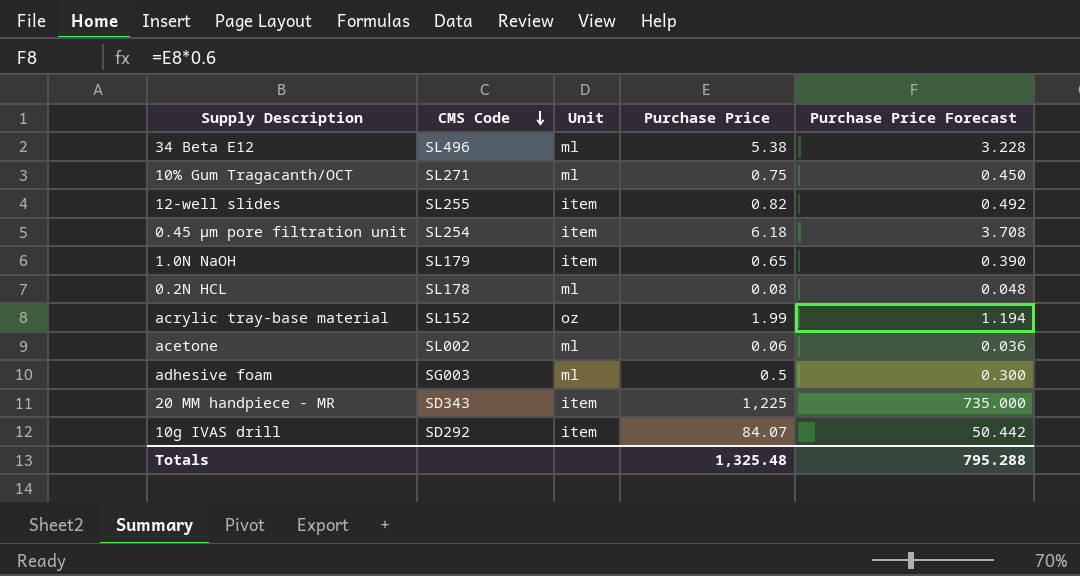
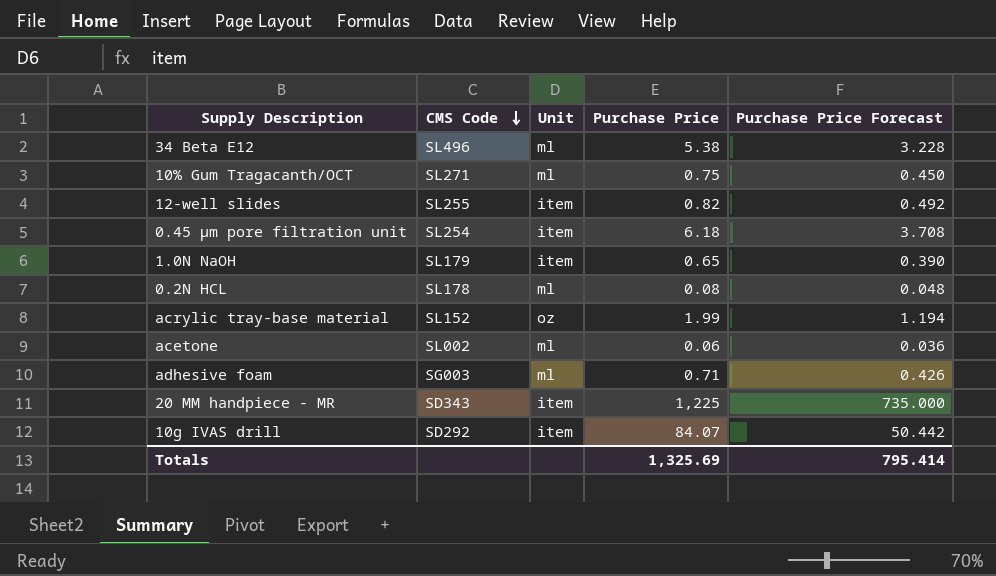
adhesive foam | Purchase Price: 0.5 -> 0.71
adhesive foam | Purchase Price Forecast: 0.300 -> 0.426
Totals | Purchase Price: 1,325.48 -> 1,325.69
Totals | Purchase Price Forecast: 795.288 -> 795.414

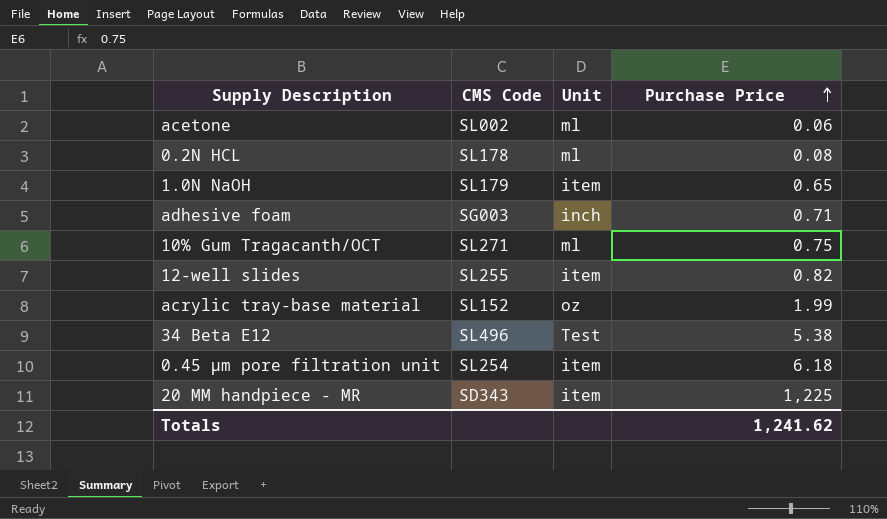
row order: CMS Code descending -> Purchase Price ascending
column Purchase Price Forecast | formula: [Purchase Price] * 0.6 -> none
row 10g IVAS drill: SD292 | item | 84.07 | 50.442 -> none
adhesive foam | Unit: ml -> inch
34 Beta E12 | Unit: ml -> Test
Totals | Purchase Price: 1,325.69 -> 1,241.62

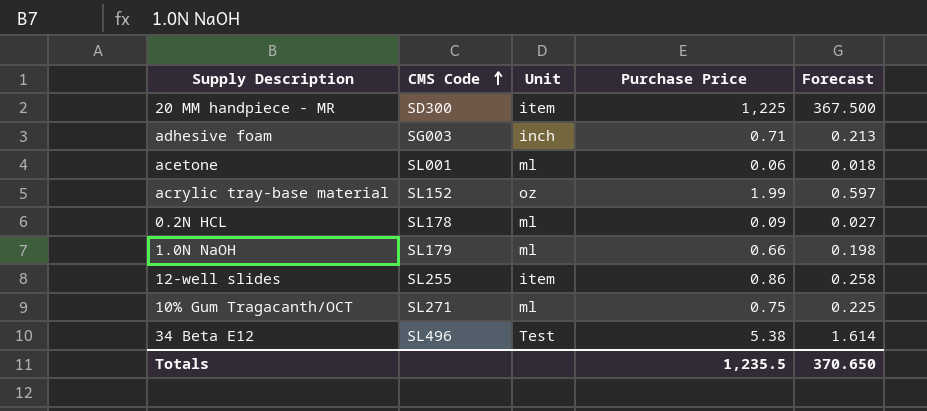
row order: Purchase Price ascending -> CMS Code ascending
column Forecast | formula: none -> [Purchase Price] * 0.3
row 0.45 μm pore filtration unit: SL254 | item | 6.18 -> none
20 MM handpiece - MR | CMS Code: SD343 -> SD300
acetone | CMS Code: SL002 -> SL001
0.2N HCL | Purchase Price: 0.08 -> 0.09
1.0N NaOH | Unit: item -> ml
1.0N NaOH | Purchase Price: 0.65 -> 0.66
12-well slides | Purchase Price: 0.82 -> 0.86
Totals | Purchase Price: 1,241.62 -> 1,235.5

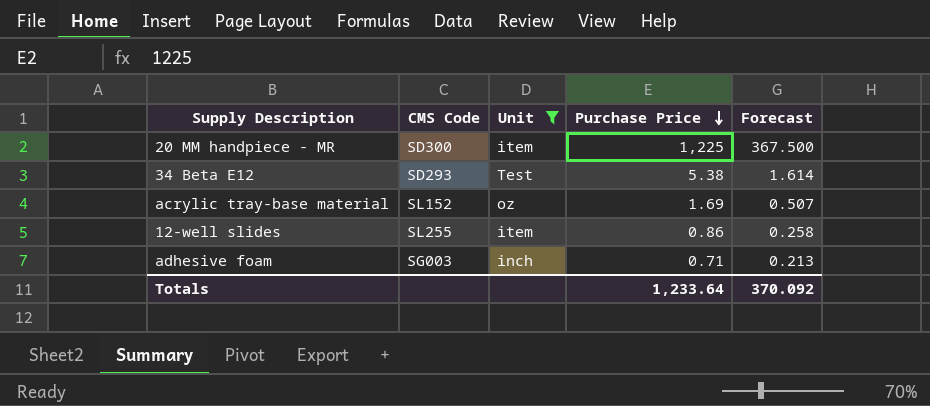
filter: none -> Unit != ml
row order: CMS Code ascending -> Purchase Price descending
34 Beta E12 | CMS Code: SL496 -> SD293
acrylic tray-base material | Purchase Price: 1.99 -> 1.69
acrylic tray-base material | Forecast: 0.597 -> 0.507
Totals | Purchase Price: 1,235.5 -> 1,233.64
Totals | Forecast: 370.650 -> 370.092

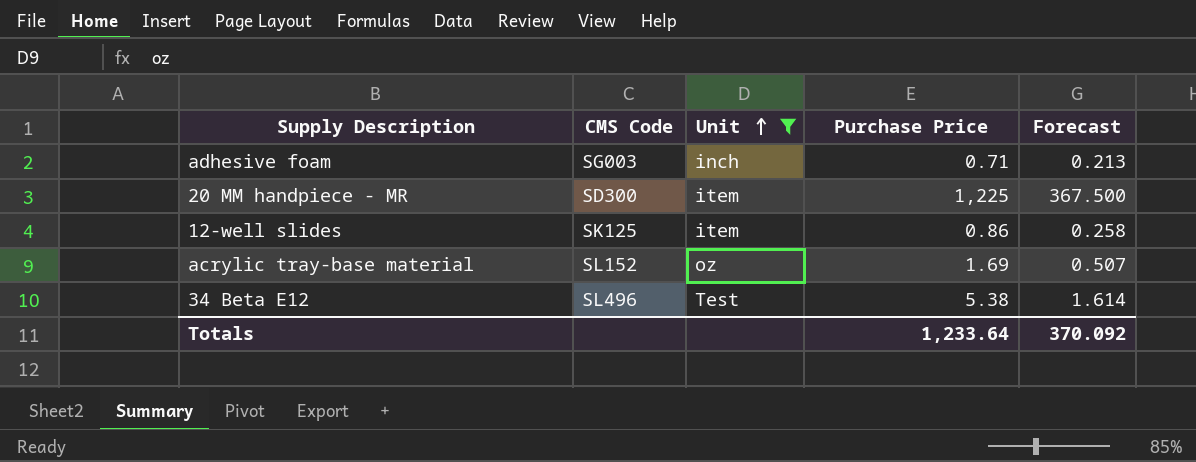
row order: Purchase Price descending -> Unit ascending
12-well slides | CMS Code: SL255 -> SK125
34 Beta E12 | CMS Code: SD293 -> SL496

